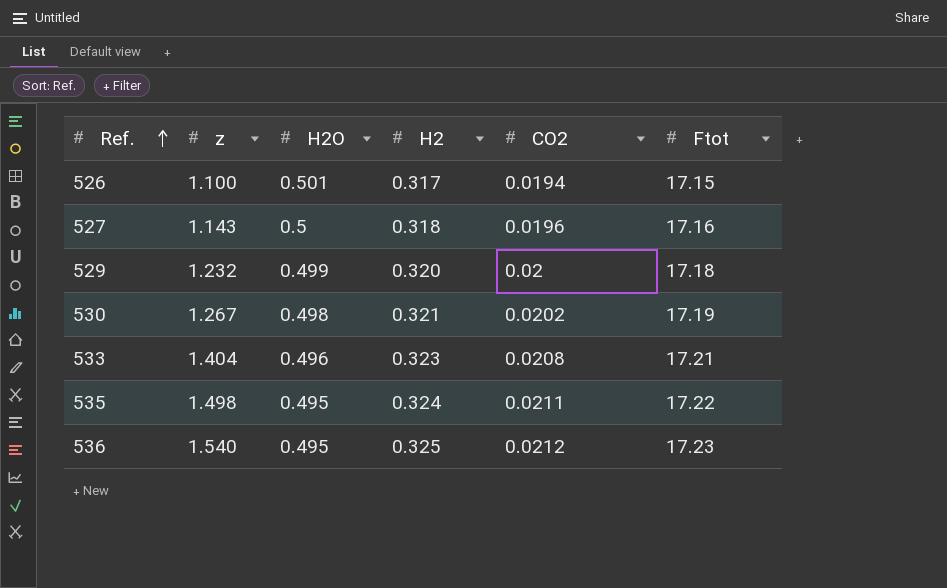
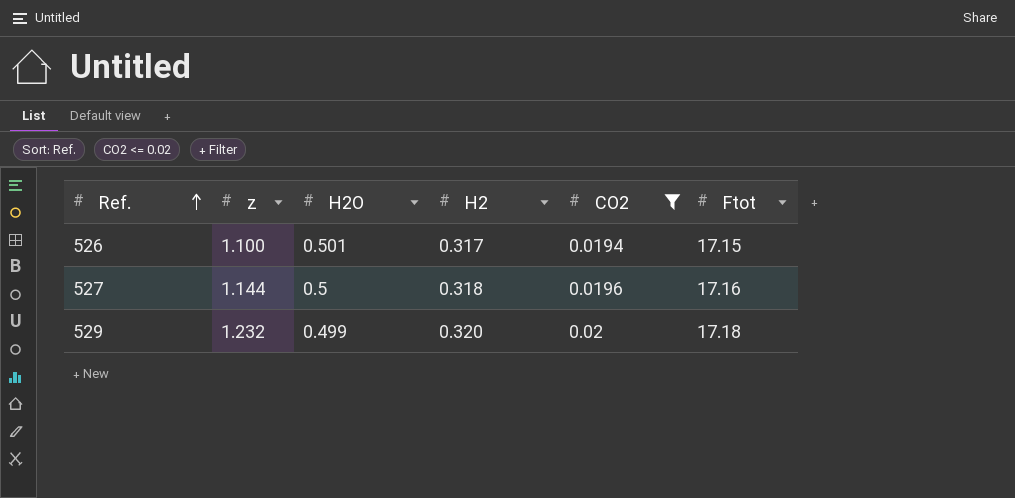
filter: none -> CO2 <= 0.02
527 | z: 1.143 -> 1.144

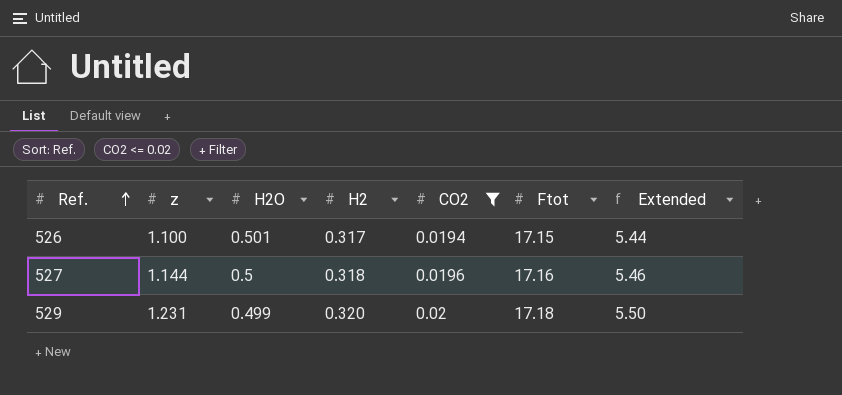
column Extended | formula: none -> [H2] * [Ftot]
529 | z: 1.232 -> 1.231

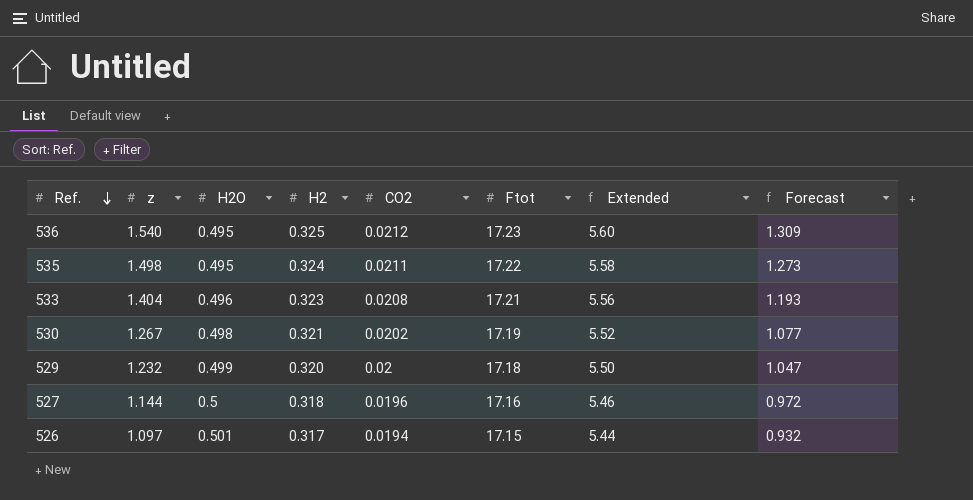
filter: CO2 <= 0.02 -> none
row order: Ref. ascending -> Ref. descending
column Forecast | formula: none -> [z] * 0.85
529 | z: 1.231 -> 1.232
526 | z: 1.100 -> 1.097

